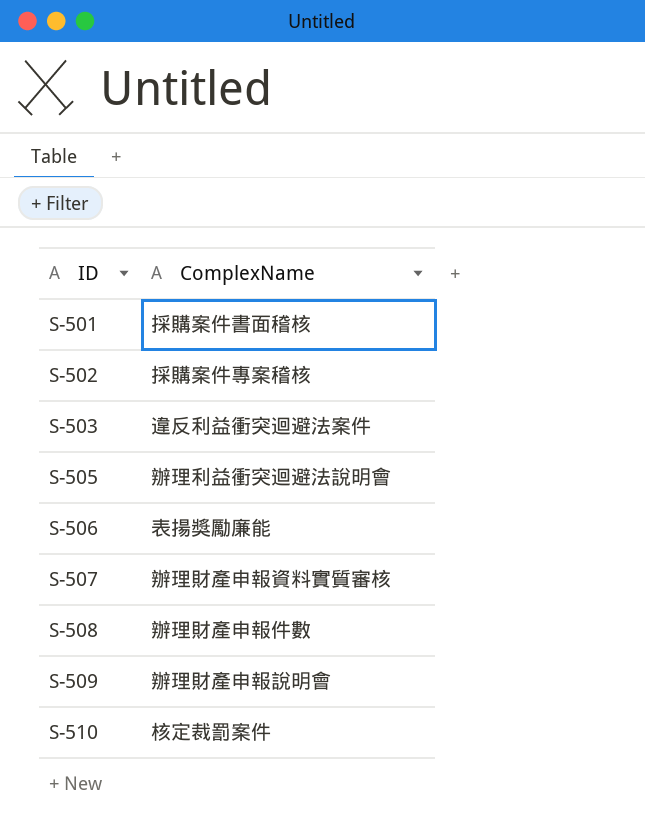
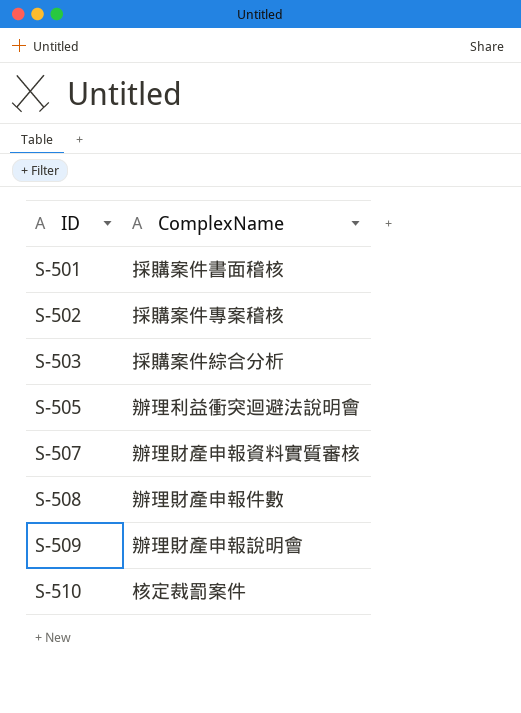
row S-506: 表揚獎勵廉能 -> none
S-503 | ComplexName: 違反利益衝突迴避法案件 -> 採購案件綜合分析

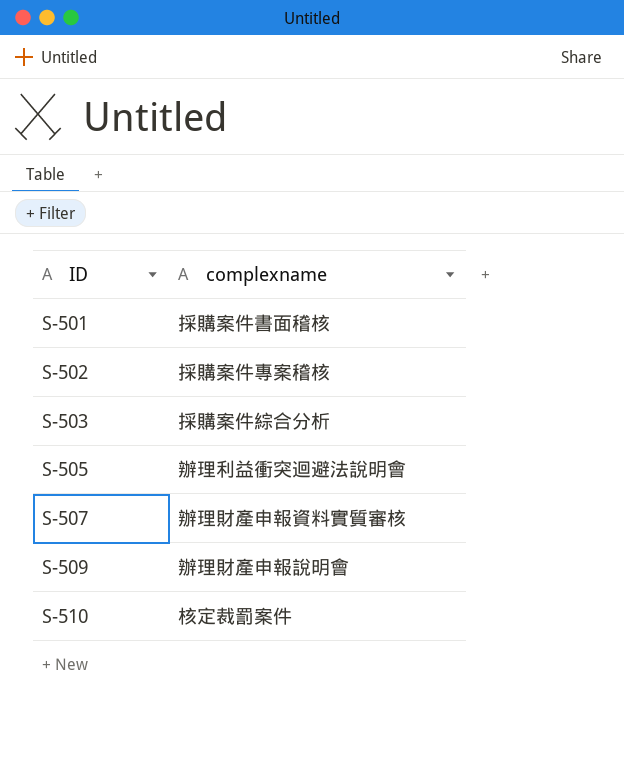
column name: ComplexName -> complexname
row S-508: 辦理財產申報件數 -> none

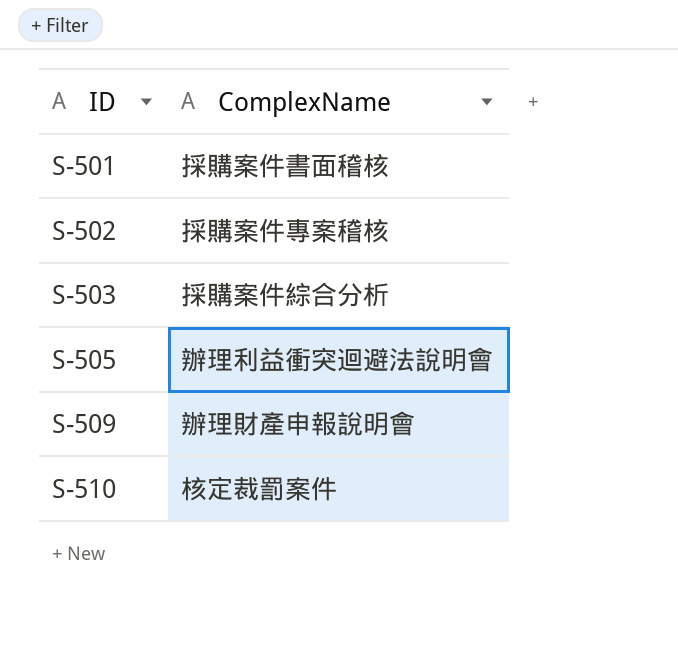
column name: complexname -> ComplexName
row S-507: 辦理財產申報資料實質審核 -> none

